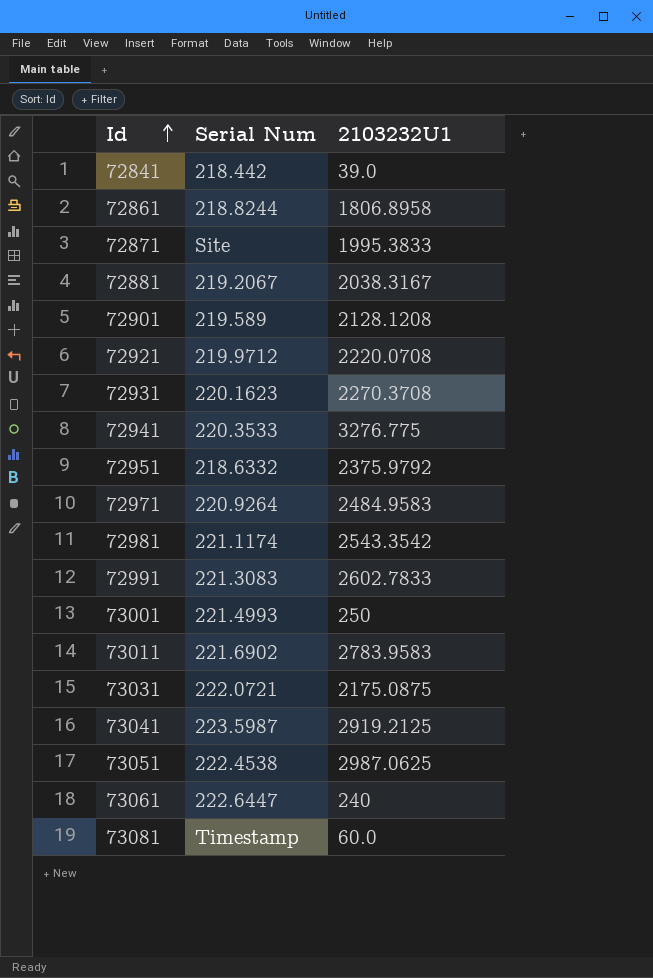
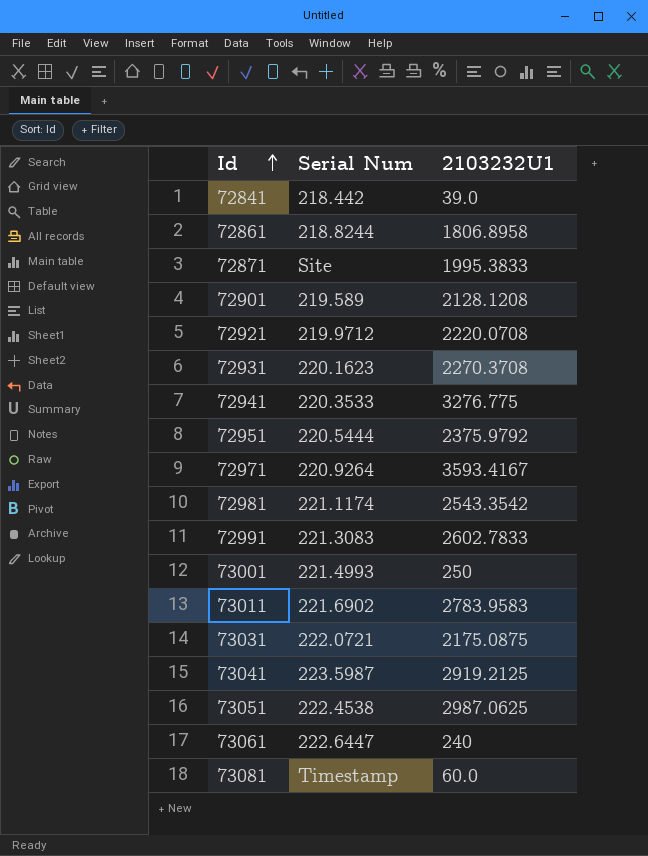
row 72881: 219.2067 | 2038.3167 -> none
72951 | Serial Num: 218.6332 -> 220.5444
72971 | 2103232U1: 2484.9583 -> 3593.4167

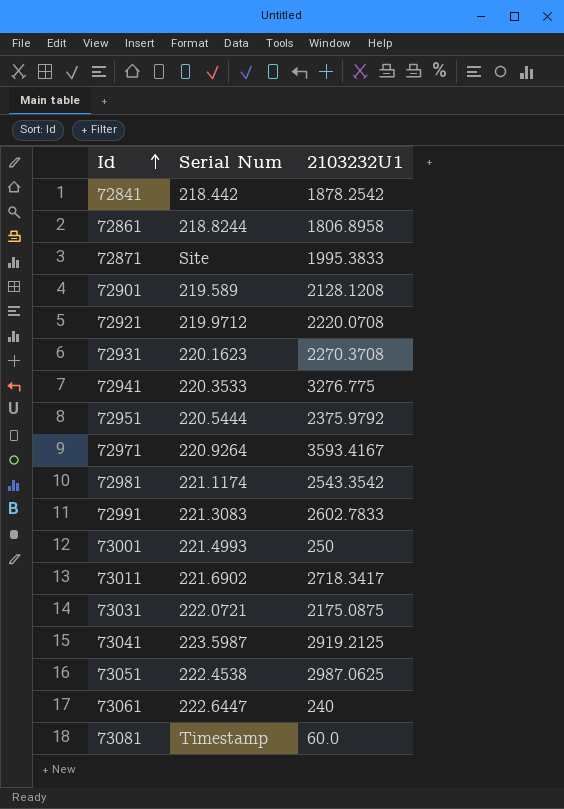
72841 | 2103232U1: 39.0 -> 1878.2542
73011 | 2103232U1: 2783.9583 -> 2718.3417

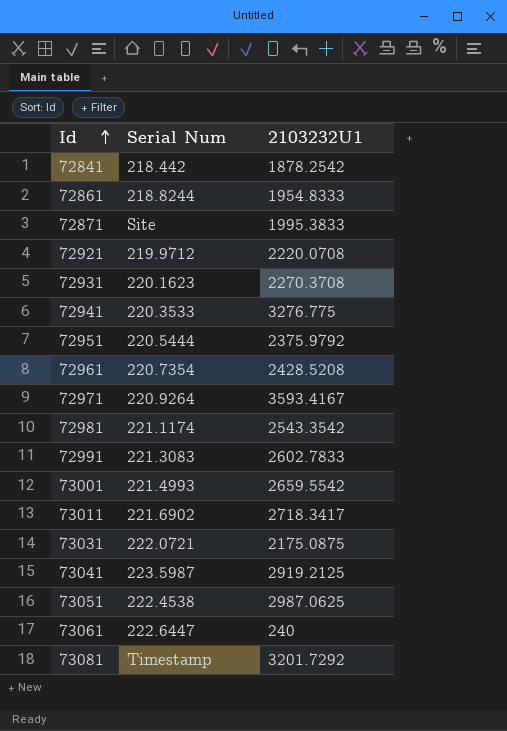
row 72901: 219.589 | 2128.1208 -> none
72861 | 2103232U1: 1806.8958 -> 1954.8333
row 72961: none -> 220.7354 | 2428.5208
73001 | 2103232U1: 250 -> 2659.5542
73081 | 2103232U1: 60.0 -> 3201.7292

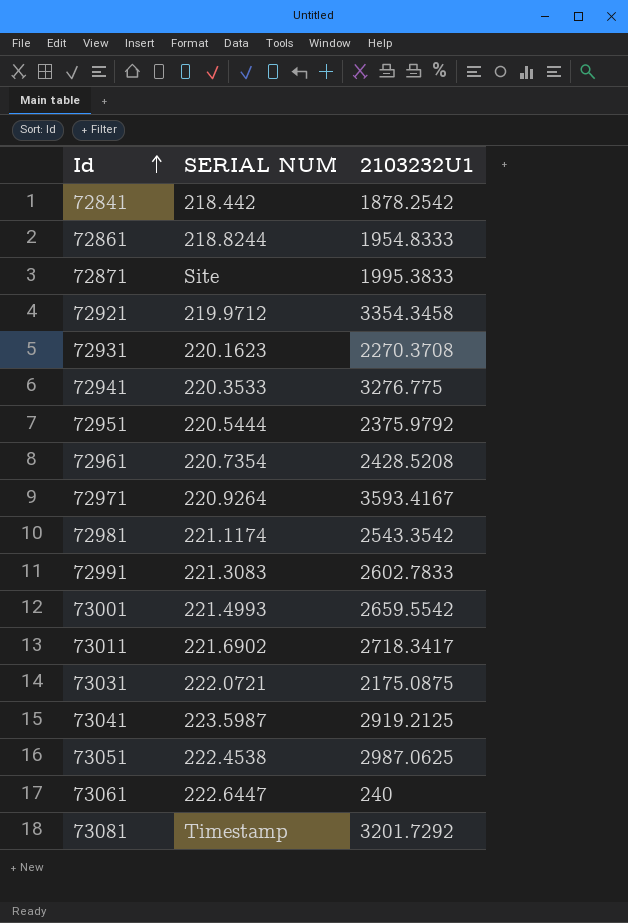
column name: Serial Num -> SERIAL NUM
72921 | 2103232U1: 2220.0708 -> 3354.3458

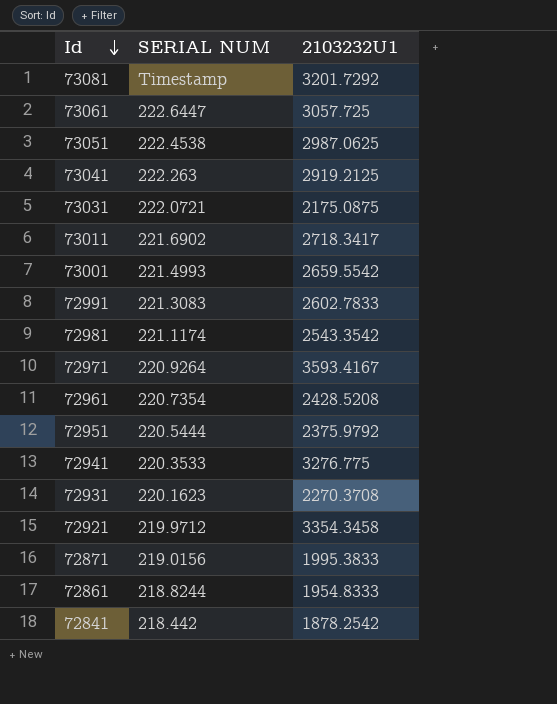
row order: Id ascending -> Id descending
73061 | 2103232U1: 240 -> 3057.725
73041 | SERIAL NUM: 223.5987 -> 222.263
72871 | SERIAL NUM: Site -> 219.0156

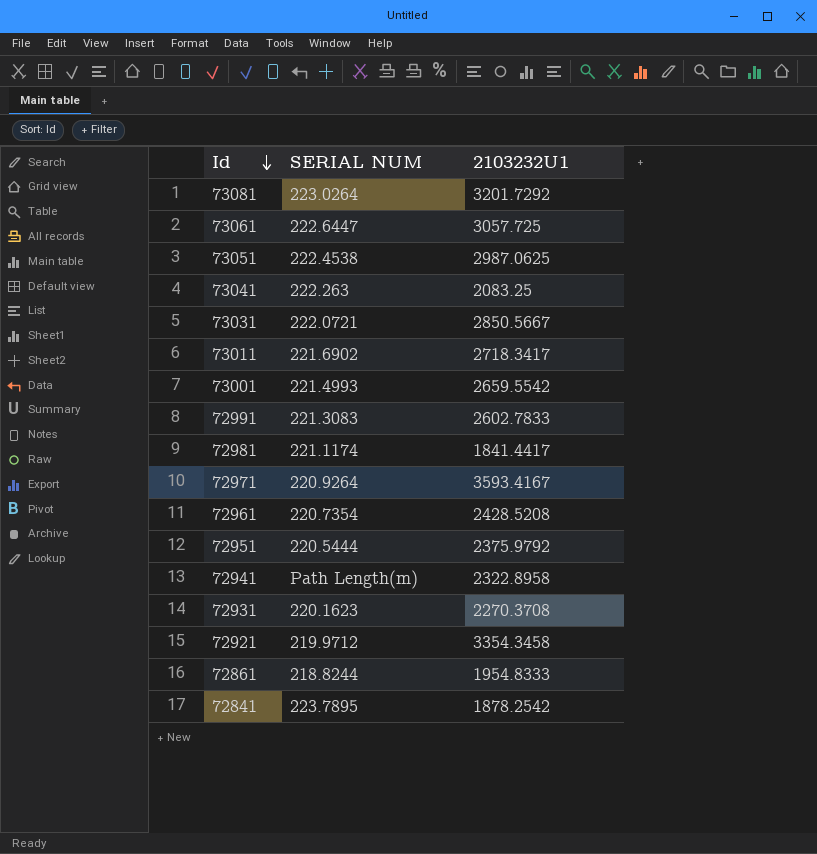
row 72871: 219.0156 | 1995.3833 -> none
73081 | SERIAL NUM: Timestamp -> 223.0264
73041 | 2103232U1: 2919.2125 -> 2083.25
73031 | 2103232U1: 2175.0875 -> 2850.5667
72981 | 2103232U1: 2543.3542 -> 1841.4417
72941 | SERIAL NUM: 220.3533 -> Path Length(m)
72941 | 2103232U1: 3276.775 -> 2322.8958
72841 | SERIAL NUM: 218.442 -> 223.7895

